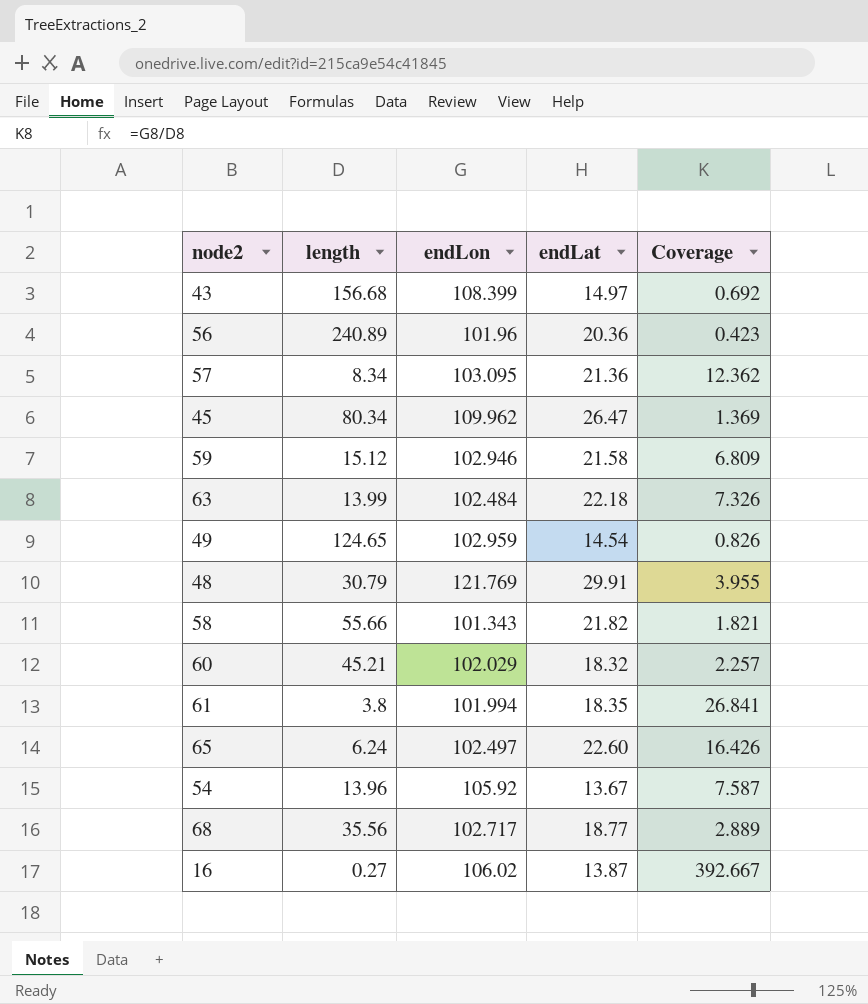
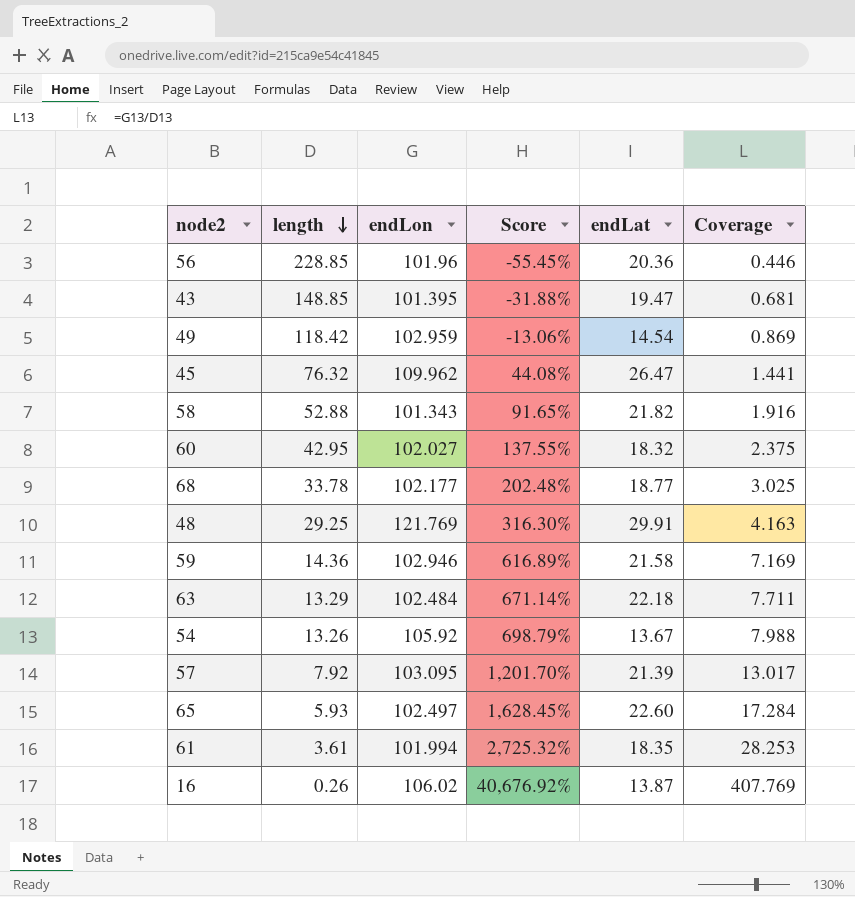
row order: none -> length descending
column Score | formula: none -> ([endLon] - [length]) / [length]
56 | length: 240.89 -> 228.85
56 | Coverage: 0.423 -> 0.446
43 | length: 156.68 -> 148.85
43 | endLon: 108.399 -> 101.395
43 | endLat: 14.97 -> 19.47
43 | Coverage: 0.692 -> 0.681
49 | length: 124.65 -> 118.42
49 | Coverage: 0.826 -> 0.869
45 | length: 80.34 -> 76.32
45 | Coverage: 1.369 -> 1.441
58 | length: 55.66 -> 52.88
58 | Coverage: 1.821 -> 1.916
60 | length: 45.21 -> 42.95
60 | endLon: 102.029 -> 102.027
60 | Coverage: 2.257 -> 2.375
68 | length: 35.56 -> 33.78
68 | endLon: 102.717 -> 102.177
68 | Coverage: 2.889 -> 3.025
48 | length: 30.79 -> 29.25
48 | Coverage: 3.955 -> 4.163
59 | length: 15.12 -> 14.36
59 | Coverage: 6.809 -> 7.169
63 | length: 13.99 -> 13.29
63 | Coverage: 7.326 -> 7.711
54 | length: 13.96 -> 13.26
54 | Coverage: 7.587 -> 7.988
57 | length: 8.34 -> 7.92
57 | endLat: 21.36 -> 21.39
57 | Coverage: 12.362 -> 13.017
65 | length: 6.24 -> 5.93
65 | Coverage: 16.426 -> 17.284
61 | length: 3.8 -> 3.61
61 | Coverage: 26.841 -> 28.253
16 | length: 0.27 -> 0.26
16 | Coverage: 392.667 -> 407.769

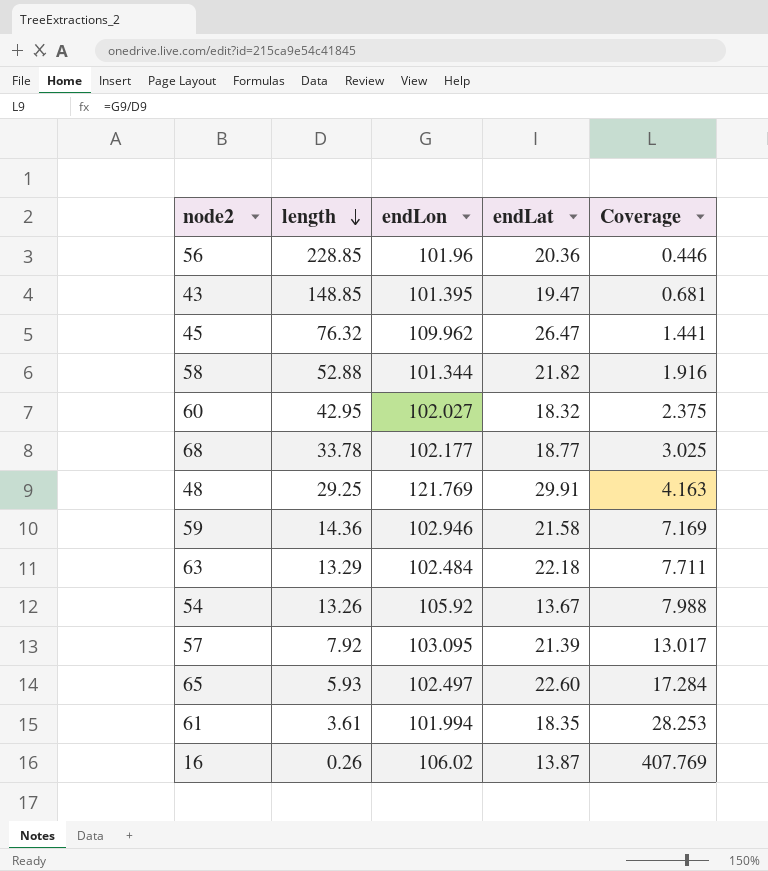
column Score | formula: ([endLon] - [length]) / [length] -> none
row 49: 118.42 | 102.959 | -13.06% | 14.54 | 0.869 -> none
58 | endLon: 101.343 -> 101.344

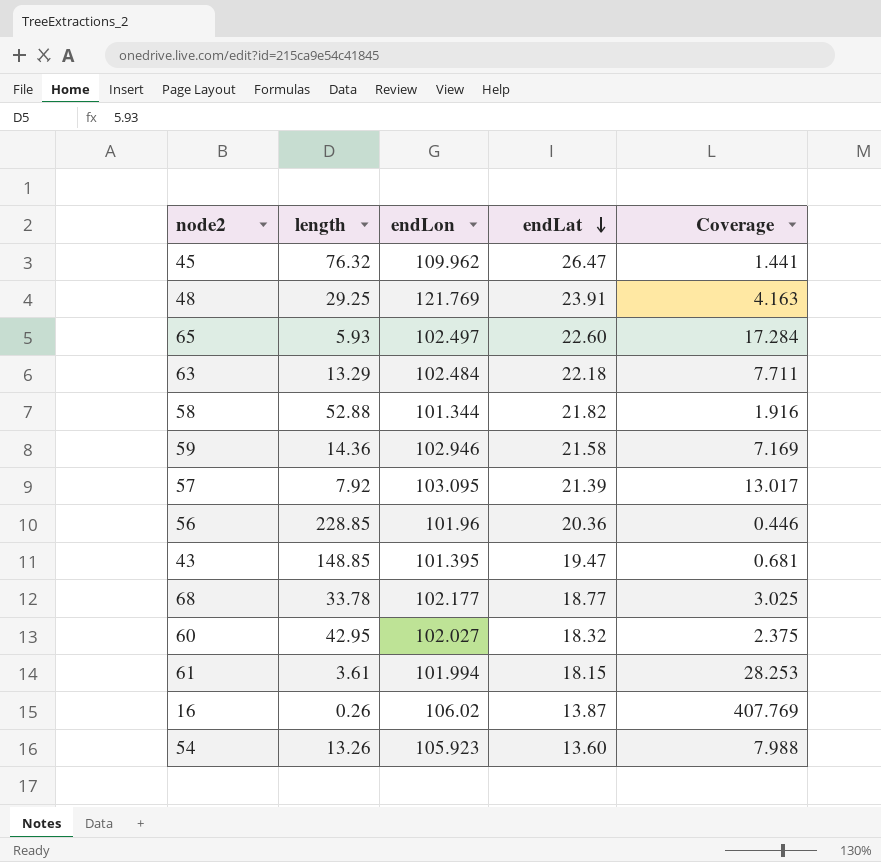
row order: length descending -> endLat descending
48 | endLat: 29.91 -> 23.91
61 | endLat: 18.35 -> 18.15
54 | endLon: 105.92 -> 105.923
54 | endLat: 13.67 -> 13.60

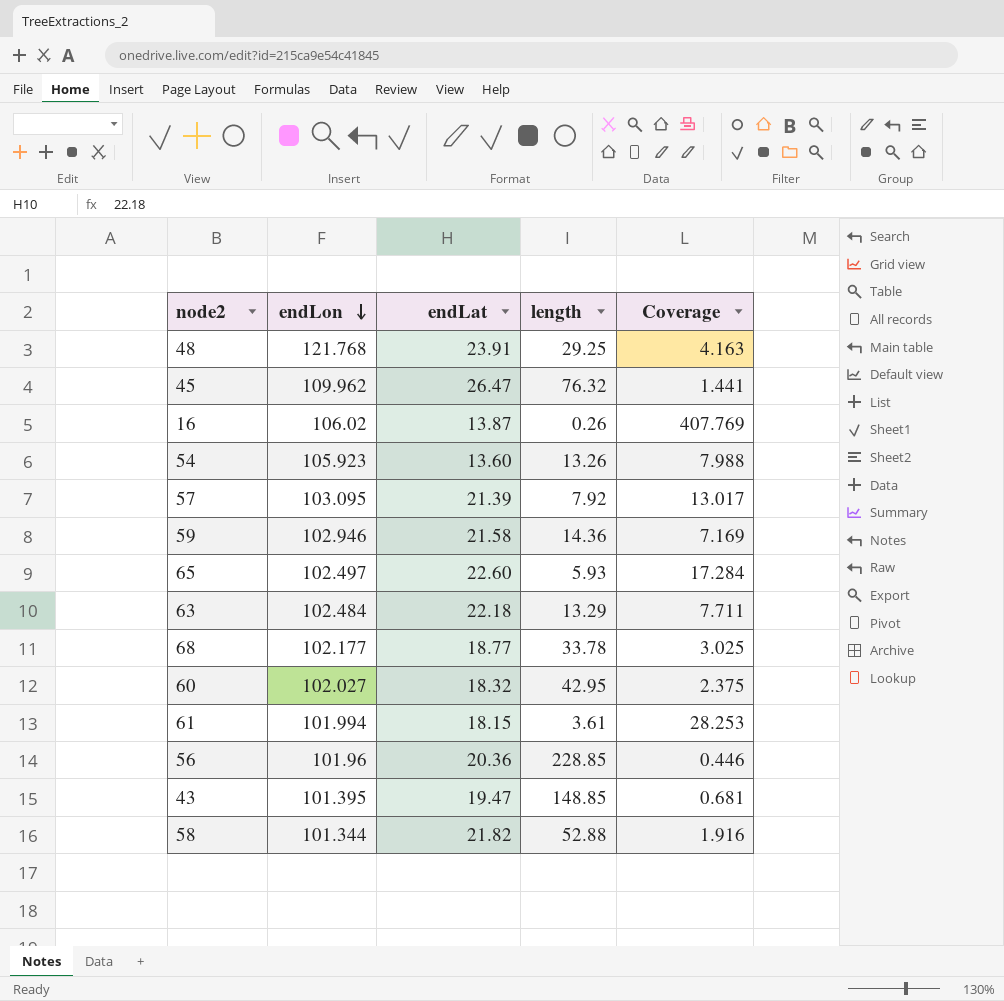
row order: endLat descending -> endLon descending
column length | position: 2 -> 4
48 | endLon: 121.769 -> 121.768

